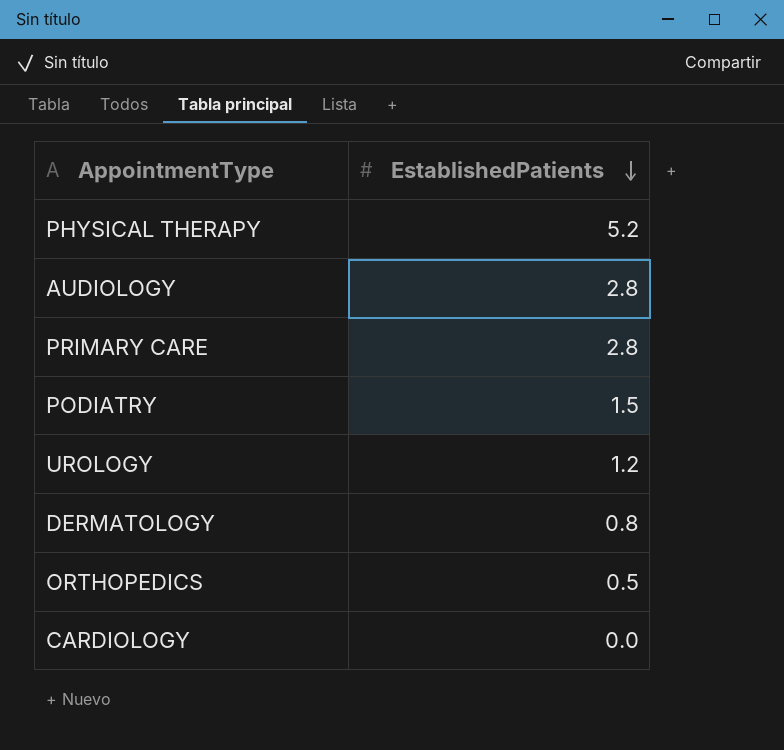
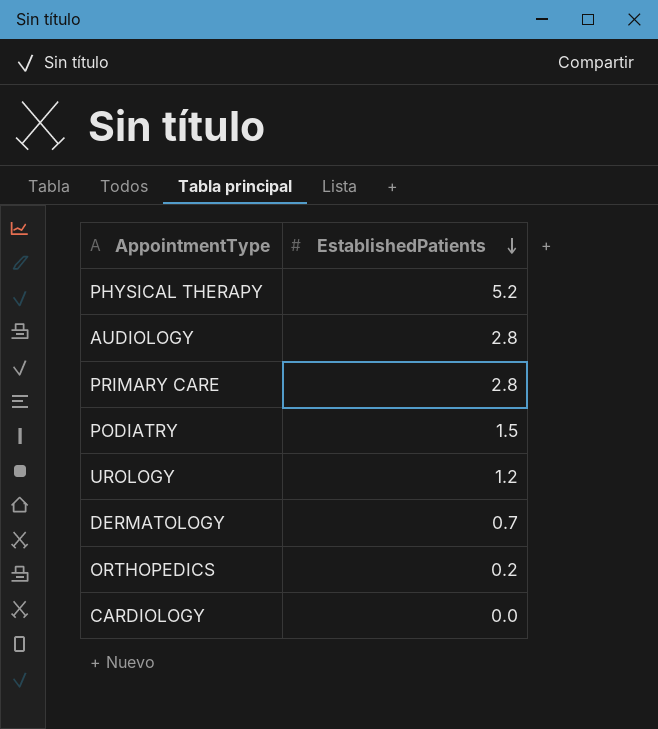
DERMATOLOGY | EstablishedPatients: 0.8 -> 0.7
ORTHOPEDICS | EstablishedPatients: 0.5 -> 0.2

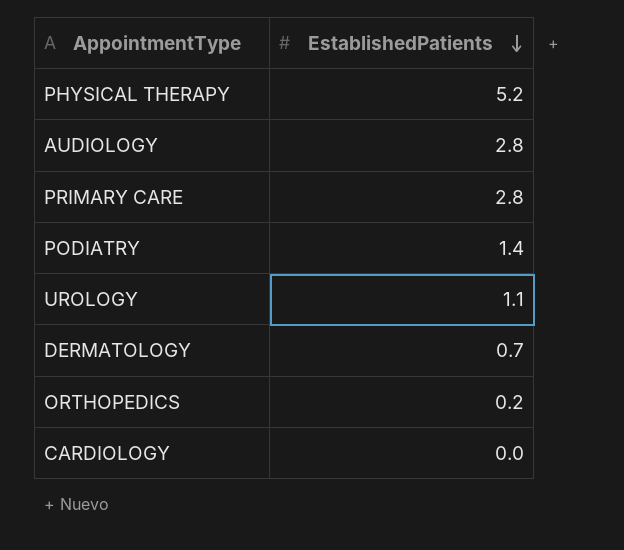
PODIATRY | EstablishedPatients: 1.5 -> 1.4
UROLOGY | EstablishedPatients: 1.2 -> 1.1

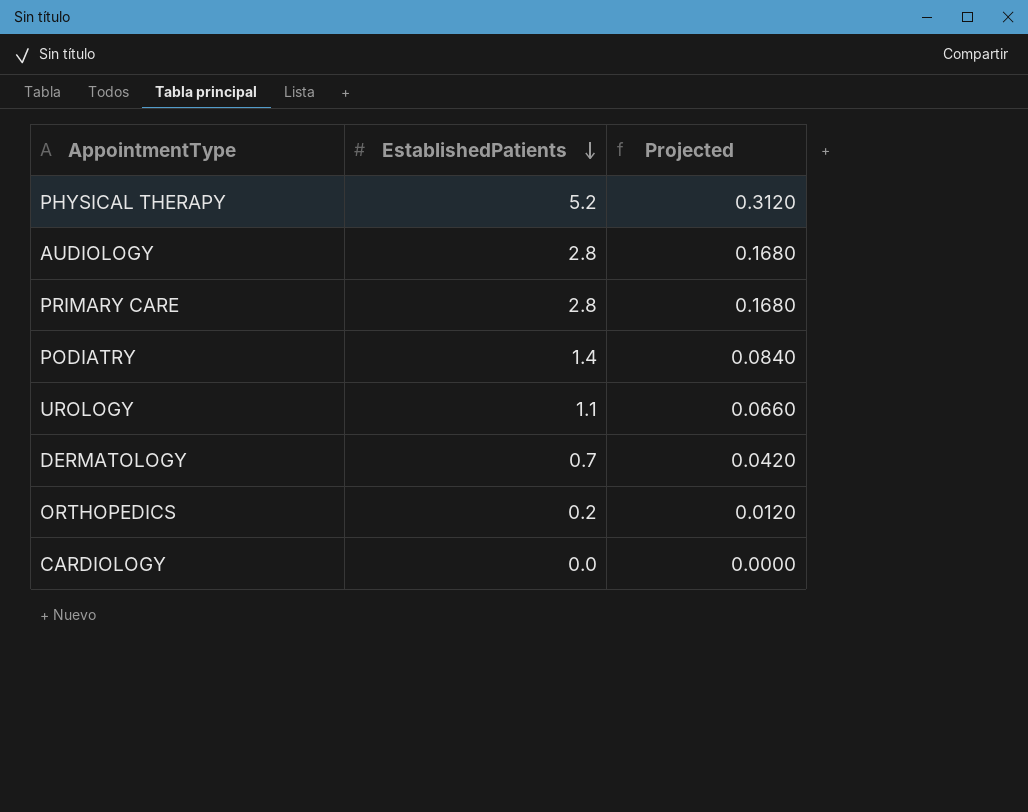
column Projected | formula: none -> [EstablishedPatients] * 0.06

